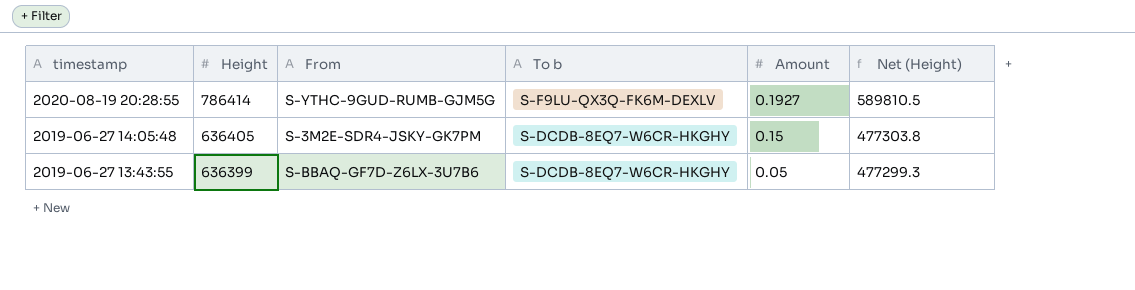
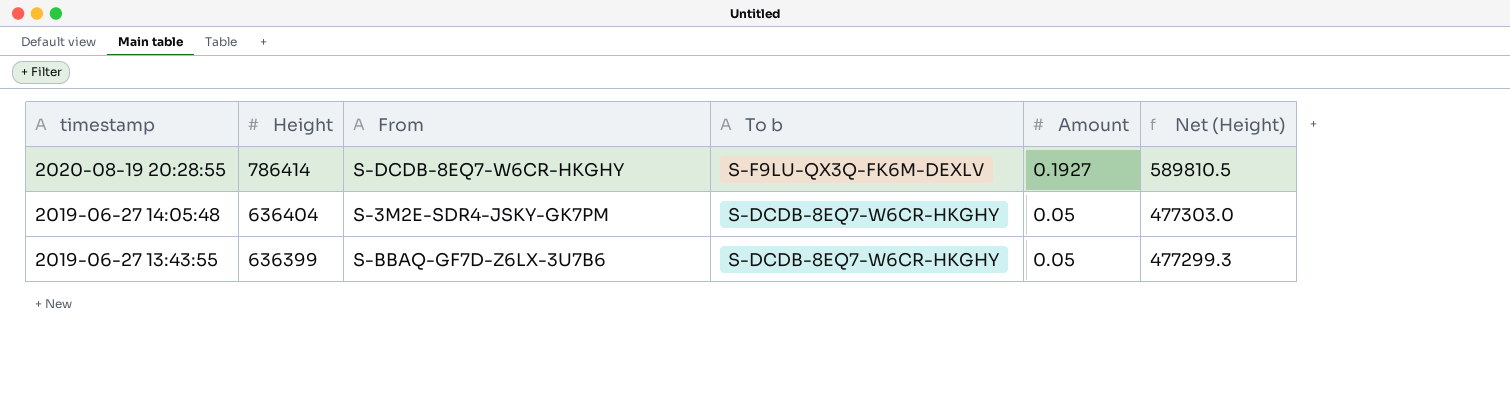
2020-08-19 20:28:55 | From: S-YTHC-9GUD-RUMB-GJM5G -> S-DCDB-8EQ7-W6CR-HKGHY
2019-06-27 14:05:48 | Height: 636405 -> 636404
2019-06-27 14:05:48 | Amount: 0.15 -> 0.05
2019-06-27 14:05:48 | Net (Height): 477303.8 -> 477303.0

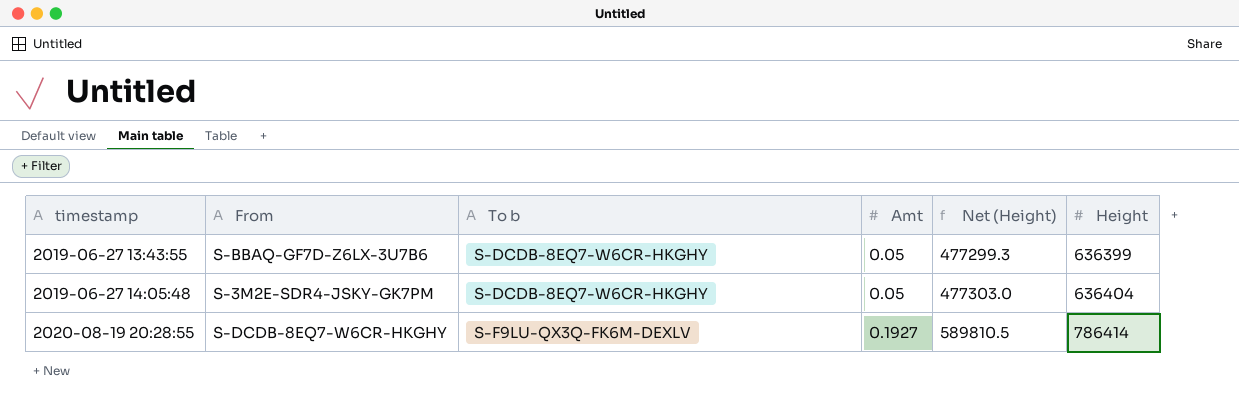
row order: timestamp descending -> timestamp ascending
column name: Amount -> Amt
column Height | position: 2 -> 6

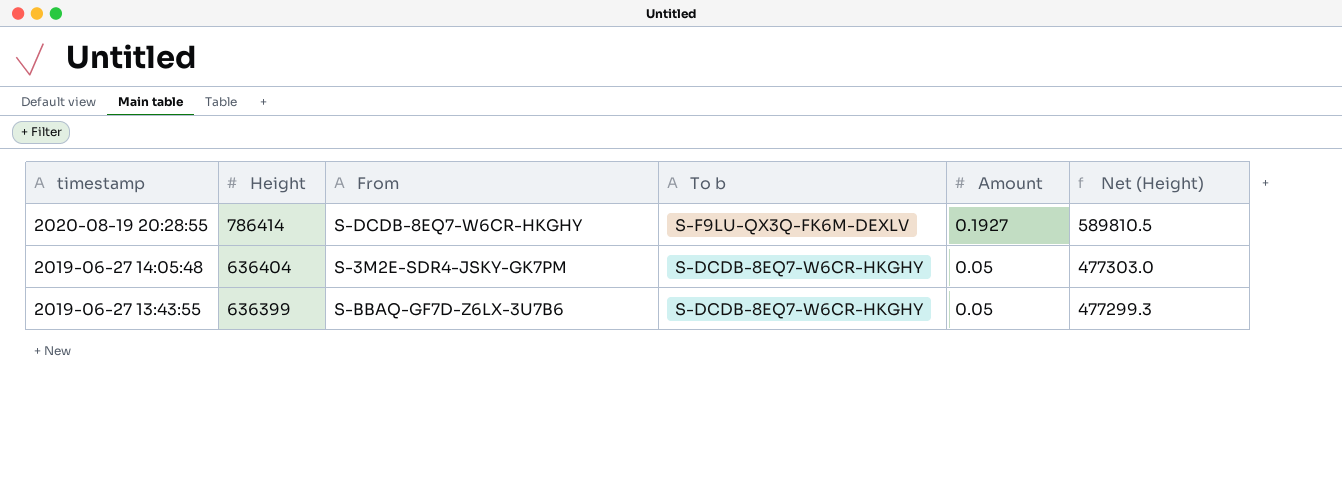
row order: timestamp ascending -> timestamp descending
column Height | position: 6 -> 2
column name: Amt -> Amount

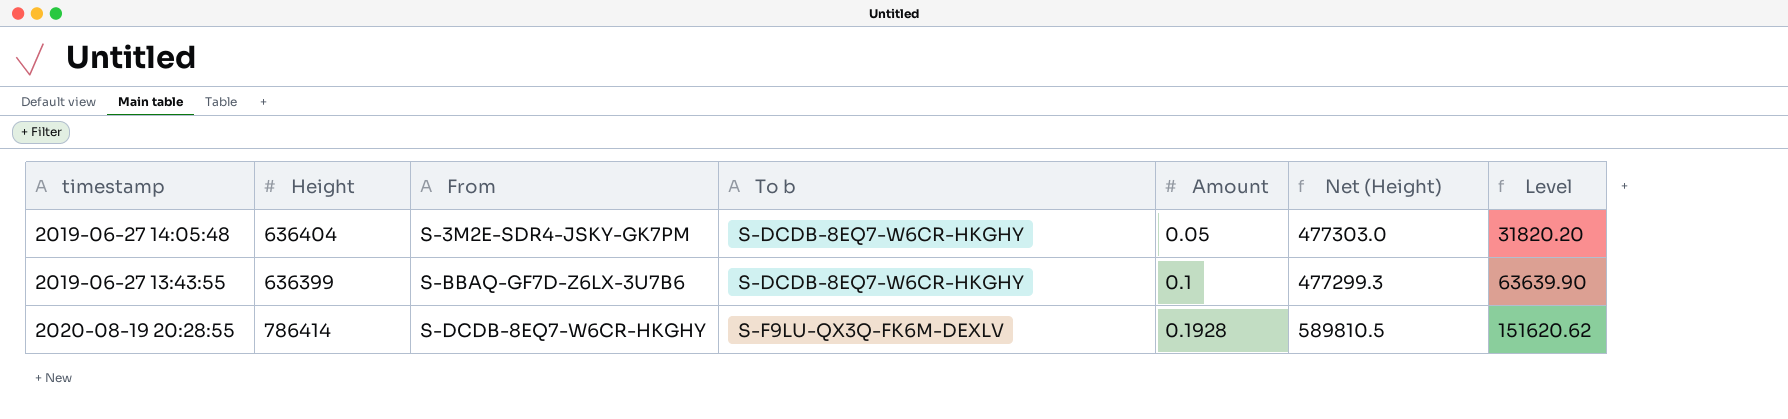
row order: timestamp descending -> From ascending
column Level | formula: none -> [Height] * [Amount]
2019-06-27 13:43:55 | Amount: 0.05 -> 0.1
2020-08-19 20:28:55 | Amount: 0.1927 -> 0.1928

